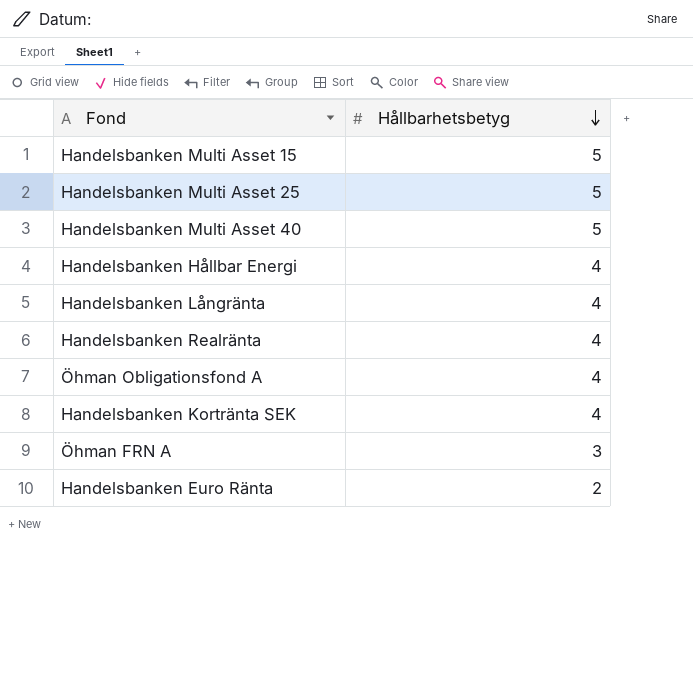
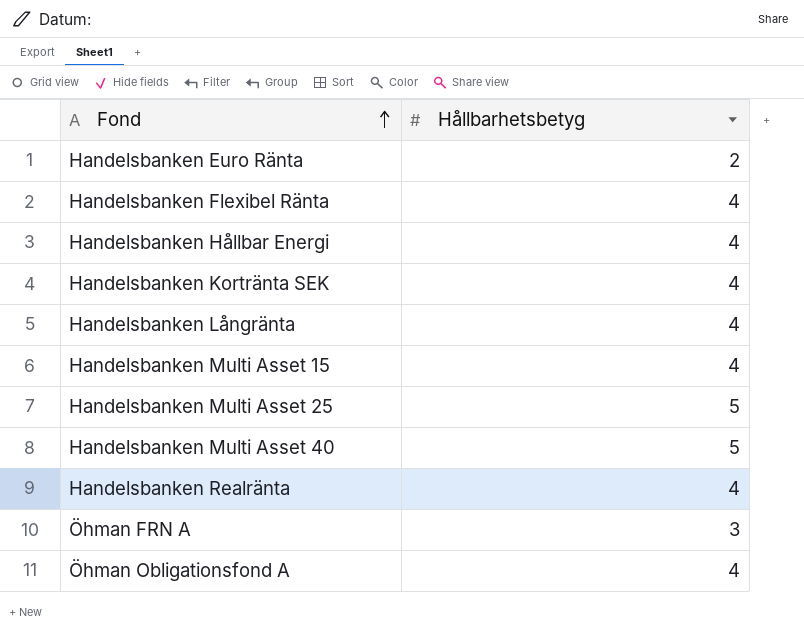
row order: Hållbarhetsbetyg descending -> Fond ascending
row Handelsbanken Flexibel Ränta: none -> 4
Handelsbanken Multi Asset 15 | Hållbarhetsbetyg: 5 -> 4

